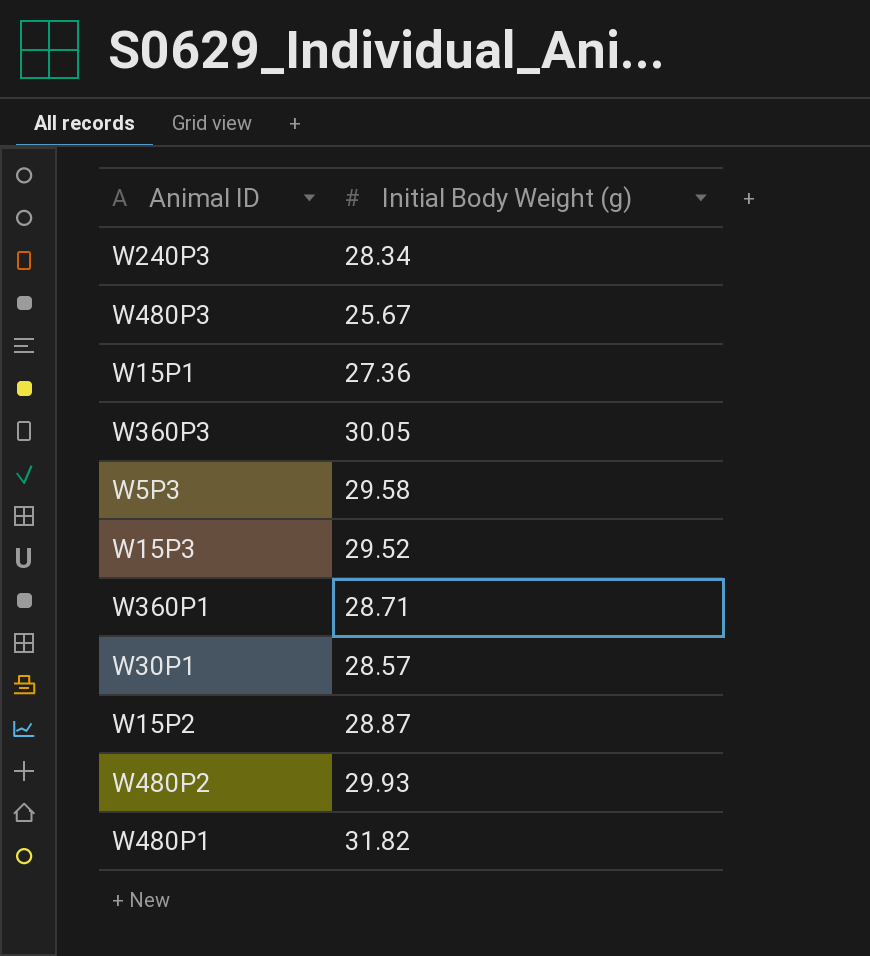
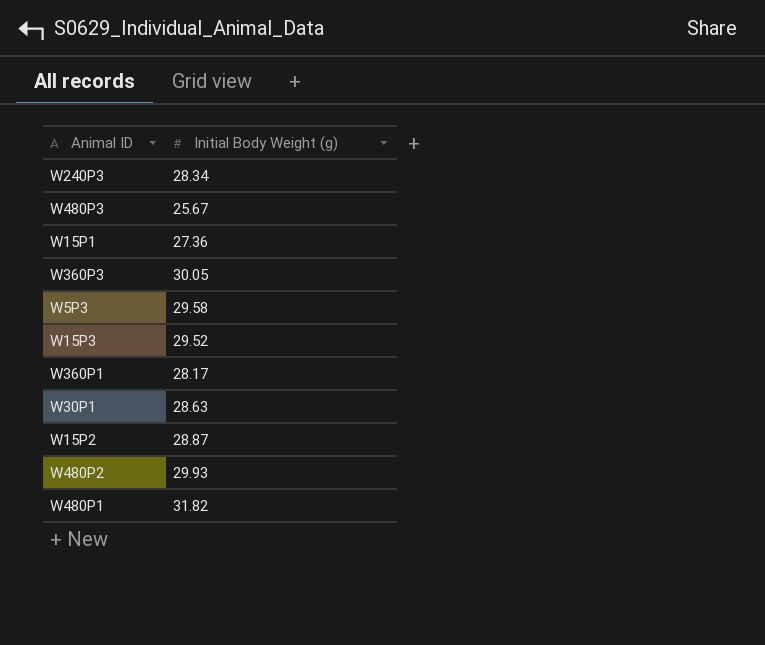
W360P1 | Initial Body Weight (g): 28.71 -> 28.17
W30P1 | Initial Body Weight (g): 28.57 -> 28.63

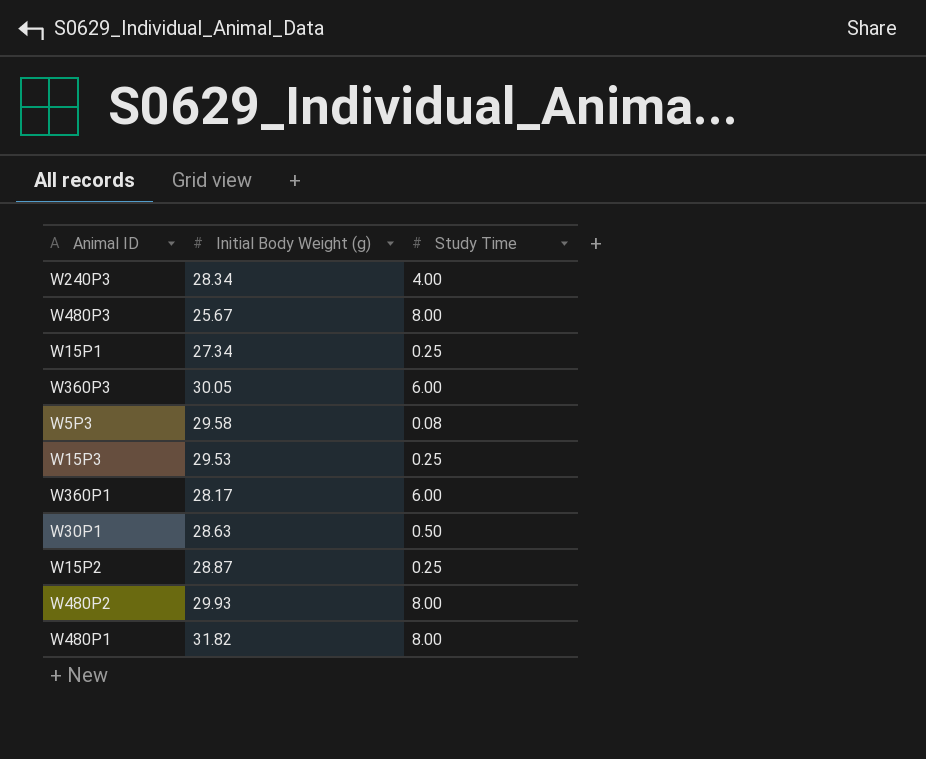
column Study Time | position: none -> 3
W15P1 | Initial Body Weight (g): 27.36 -> 27.34
W15P3 | Initial Body Weight (g): 29.52 -> 29.53

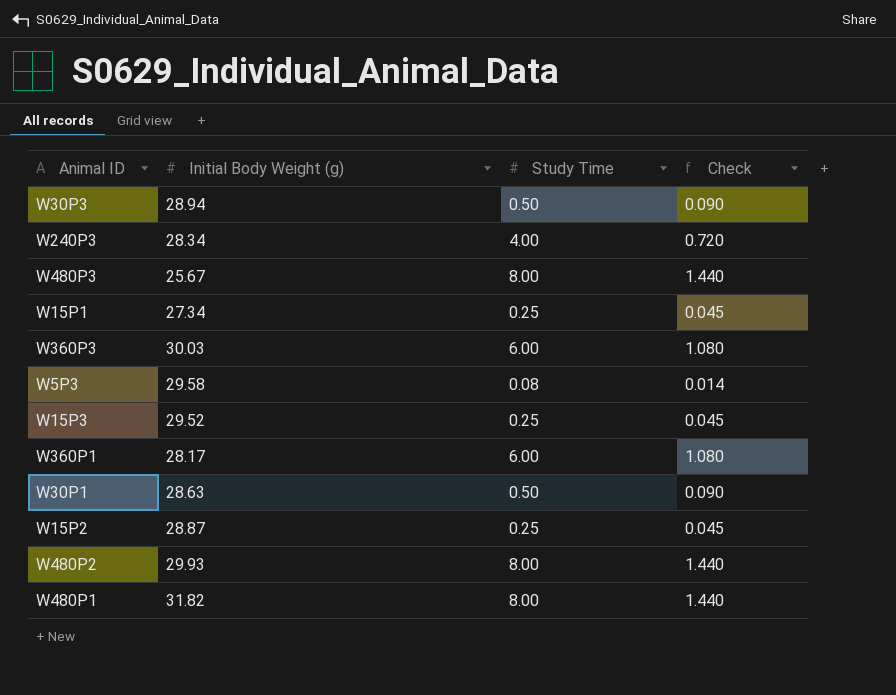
column Check | formula: none -> [Study Time] * 0.18
row W30P3: none -> 28.94 | 0.50 | 0.090
W360P3 | Initial Body Weight (g): 30.05 -> 30.03
W15P3 | Initial Body Weight (g): 29.53 -> 29.52

